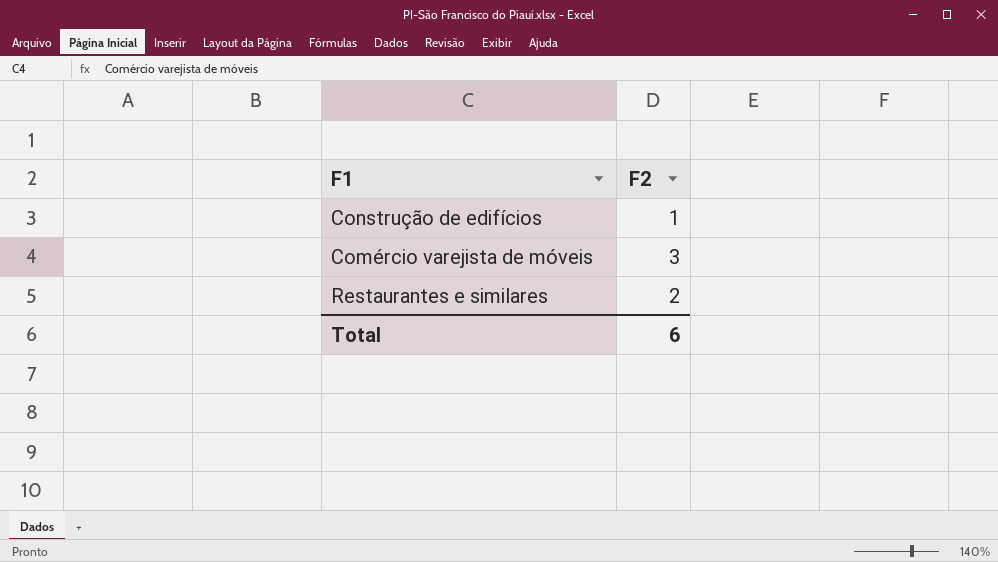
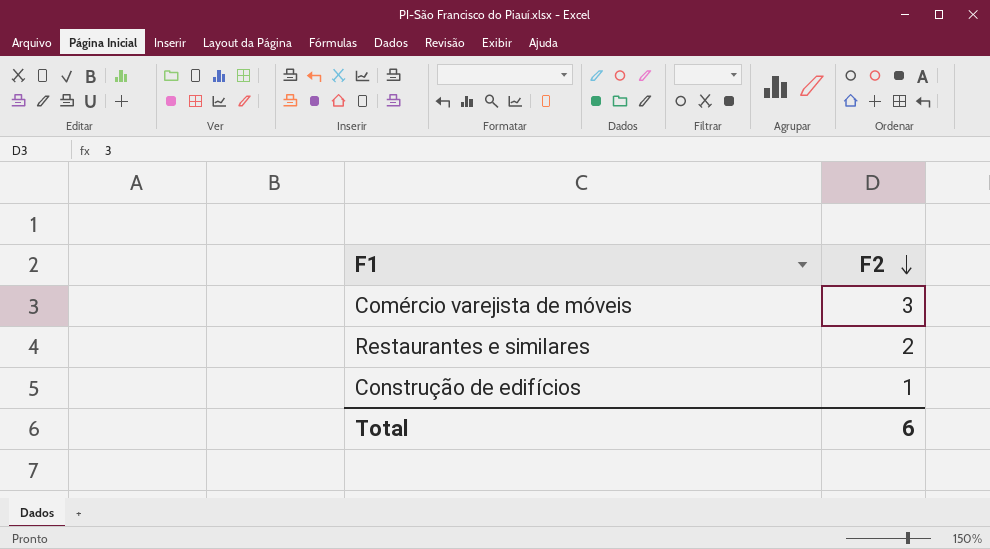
row order: none -> F2 descending

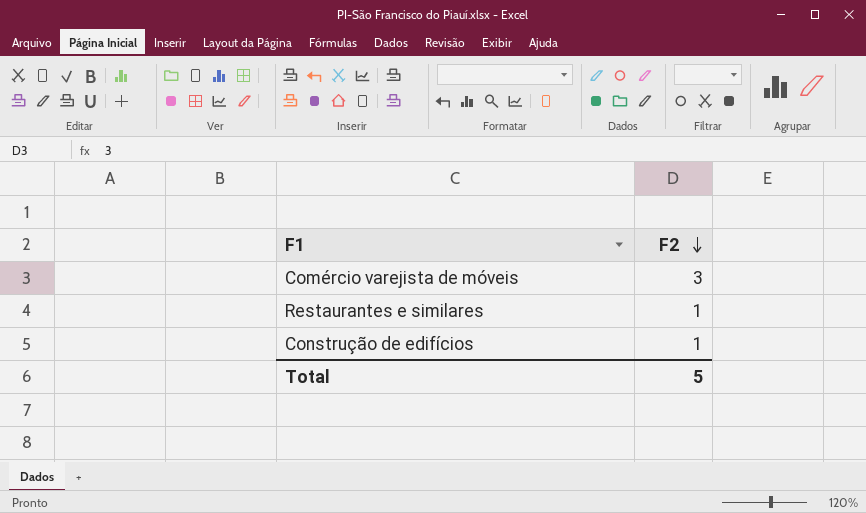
Restaurantes e similares | F2: 2 -> 1
Total | F2: 6 -> 5

